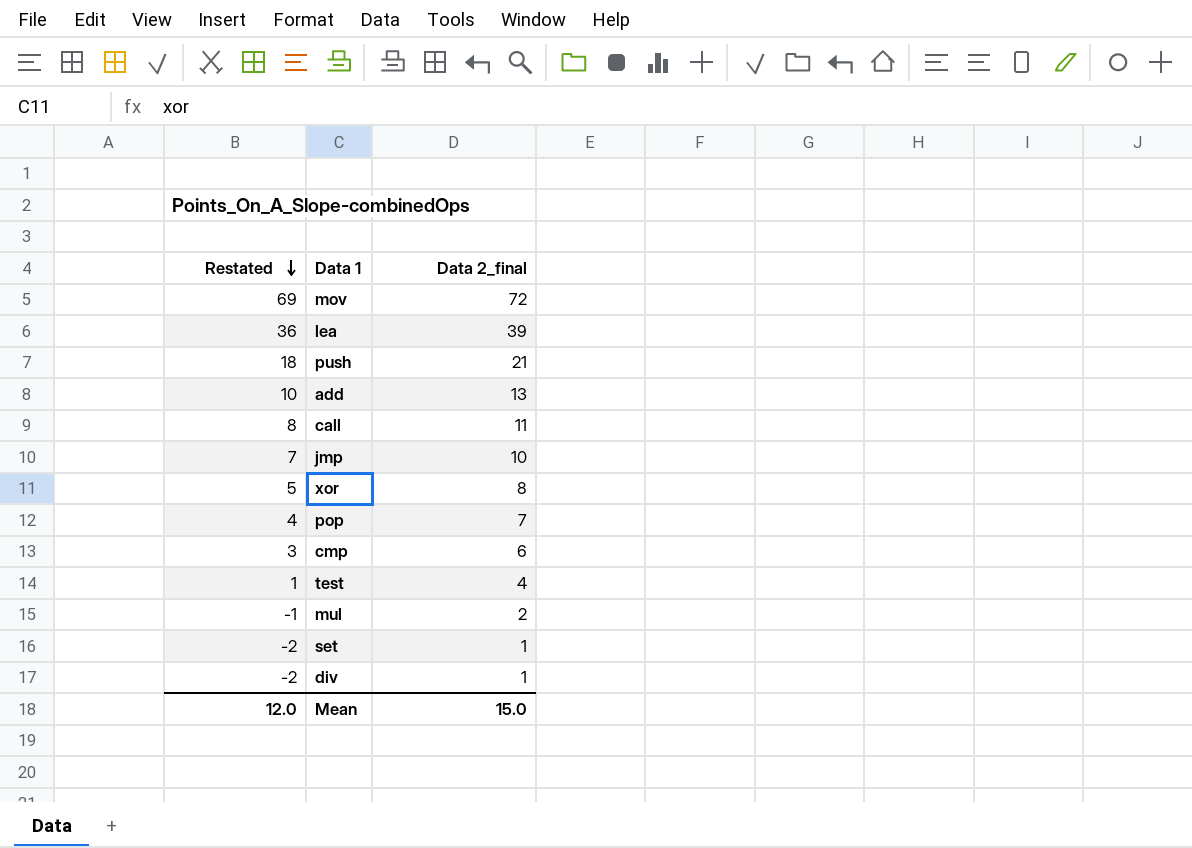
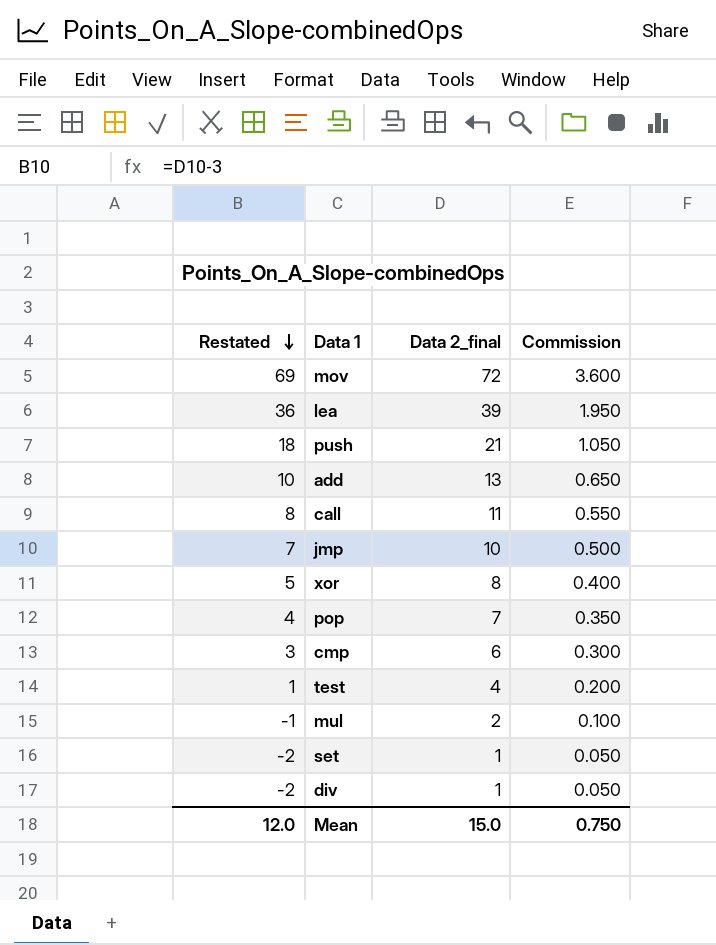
column Commission | formula: none -> [Data 2_final] * 0.05

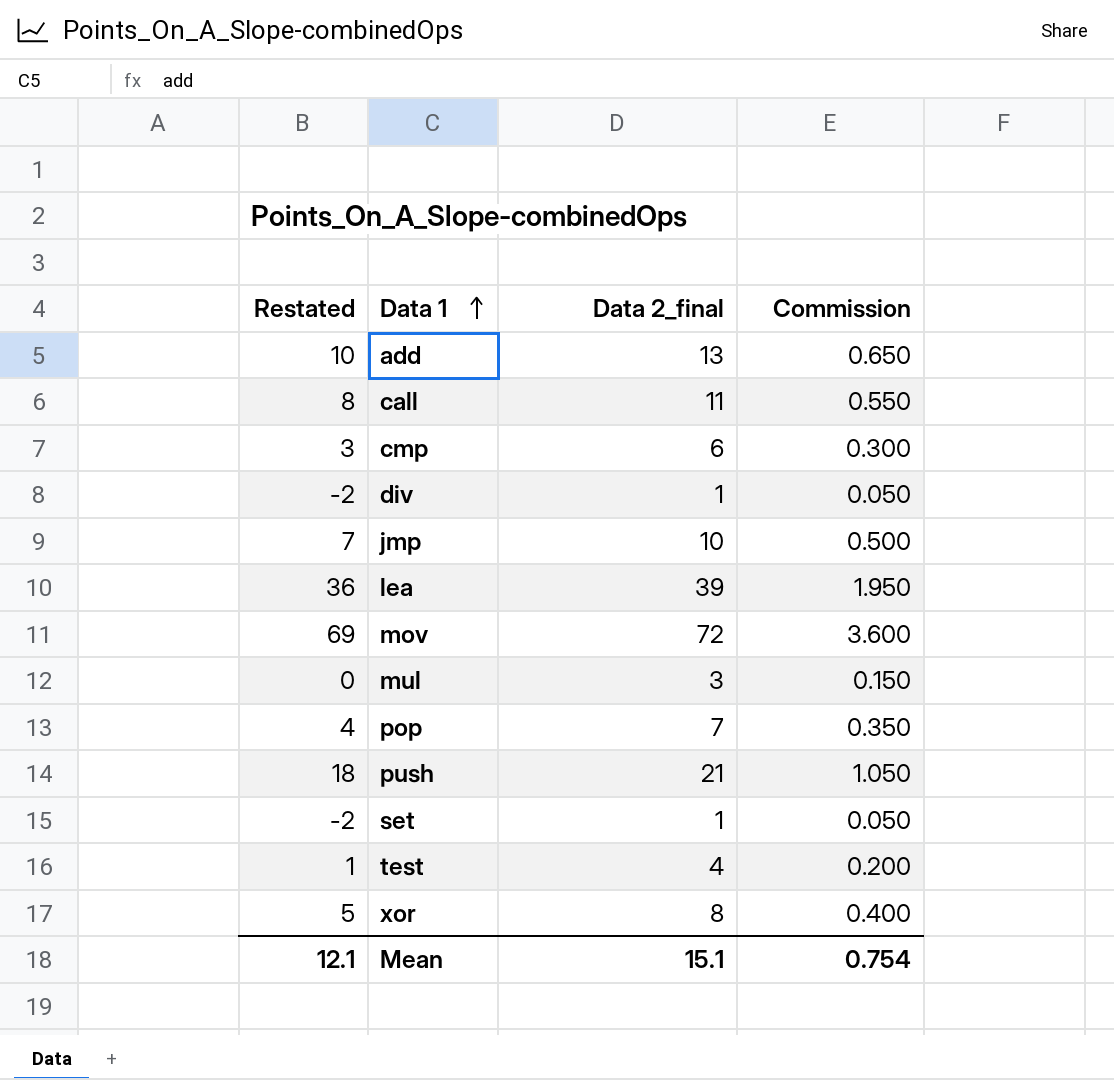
row order: Restated descending -> Data 1 ascending
mul | Restated: -1 -> 0
mul | Data 2_final: 2 -> 3
mul | Commission: 0.100 -> 0.150
Mean | Restated: 12.0 -> 12.1
Mean | Data 2_final: 15.0 -> 15.1
Mean | Commission: 0.750 -> 0.754

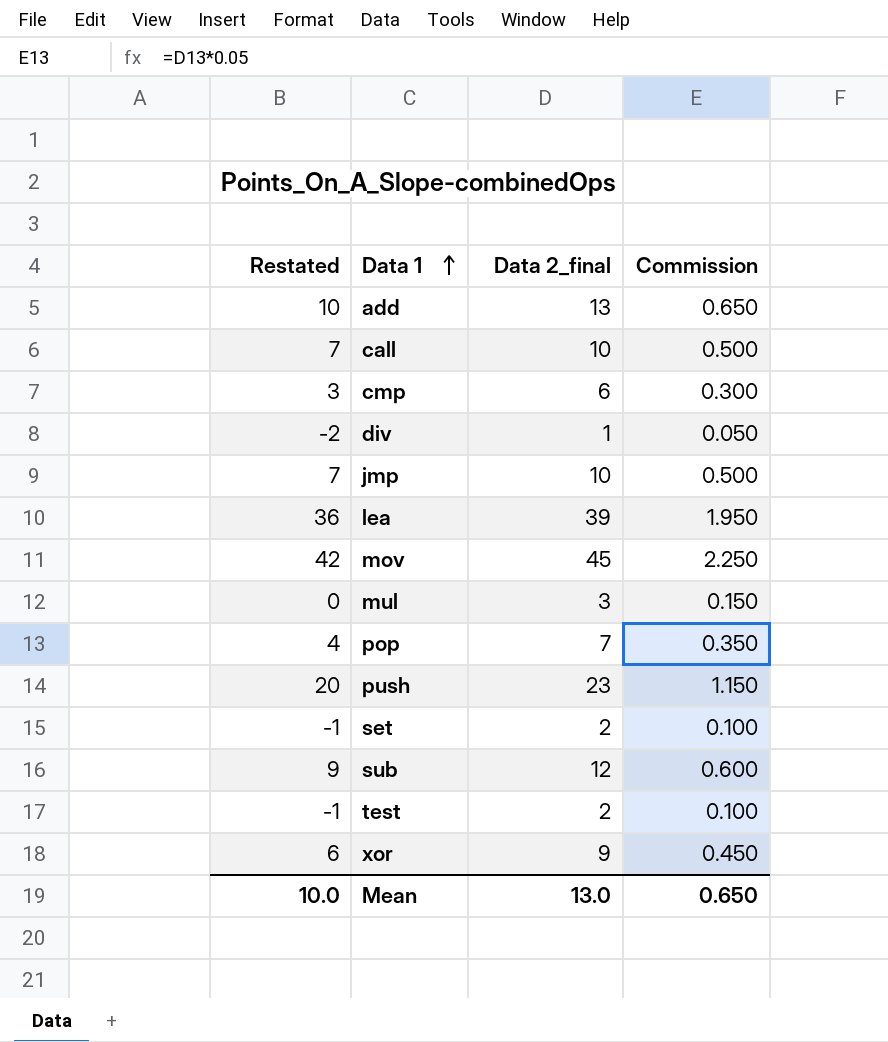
call | Restated: 8 -> 7
call | Data 2_final: 11 -> 10
call | Commission: 0.550 -> 0.500
mov | Restated: 69 -> 42
mov | Data 2_final: 72 -> 45
mov | Commission: 3.600 -> 2.250
push | Restated: 18 -> 20
push | Data 2_final: 21 -> 23
push | Commission: 1.050 -> 1.150
set | Restated: -2 -> -1
set | Data 2_final: 1 -> 2
set | Commission: 0.050 -> 0.100
row sub: none -> 9 | 12 | 0.600
test | Restated: 1 -> -1
test | Data 2_final: 4 -> 2
test | Commission: 0.200 -> 0.100
xor | Restated: 5 -> 6
xor | Data 2_final: 8 -> 9
xor | Commission: 0.400 -> 0.450
Mean | Restated: 12.1 -> 10.0
Mean | Data 2_final: 15.1 -> 13.0
Mean | Commission: 0.754 -> 0.650

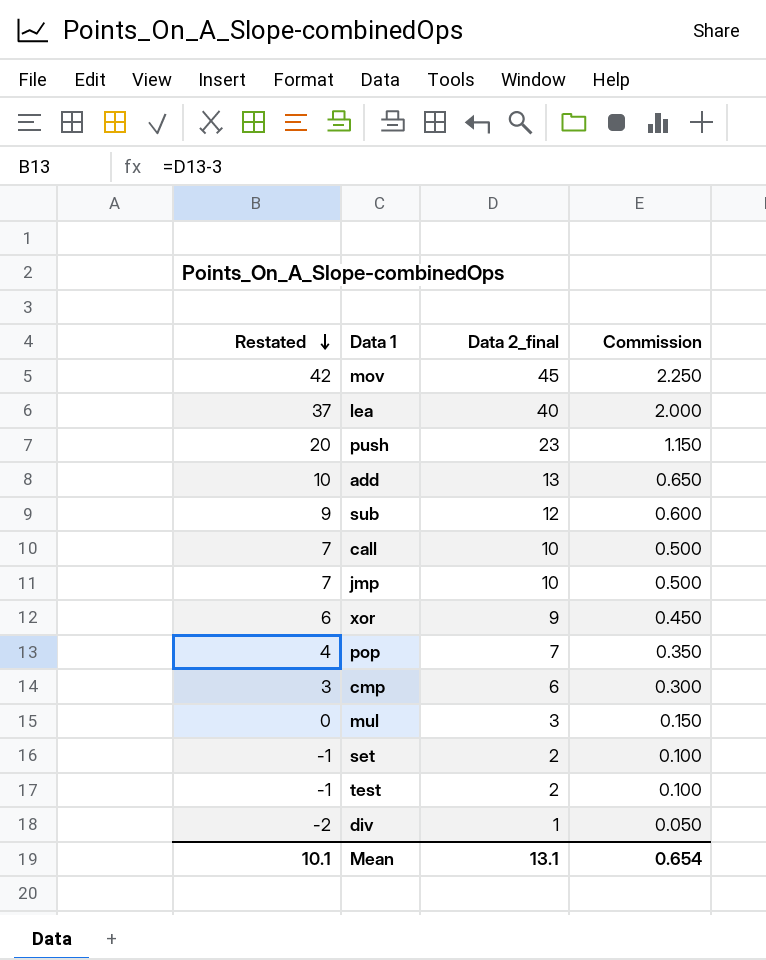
row order: Data 1 ascending -> Restated descending
lea | Restated: 36 -> 37
lea | Data 2_final: 39 -> 40
lea | Commission: 1.950 -> 2.000
Mean | Restated: 10.0 -> 10.1
Mean | Data 2_final: 13.0 -> 13.1
Mean | Commission: 0.650 -> 0.654

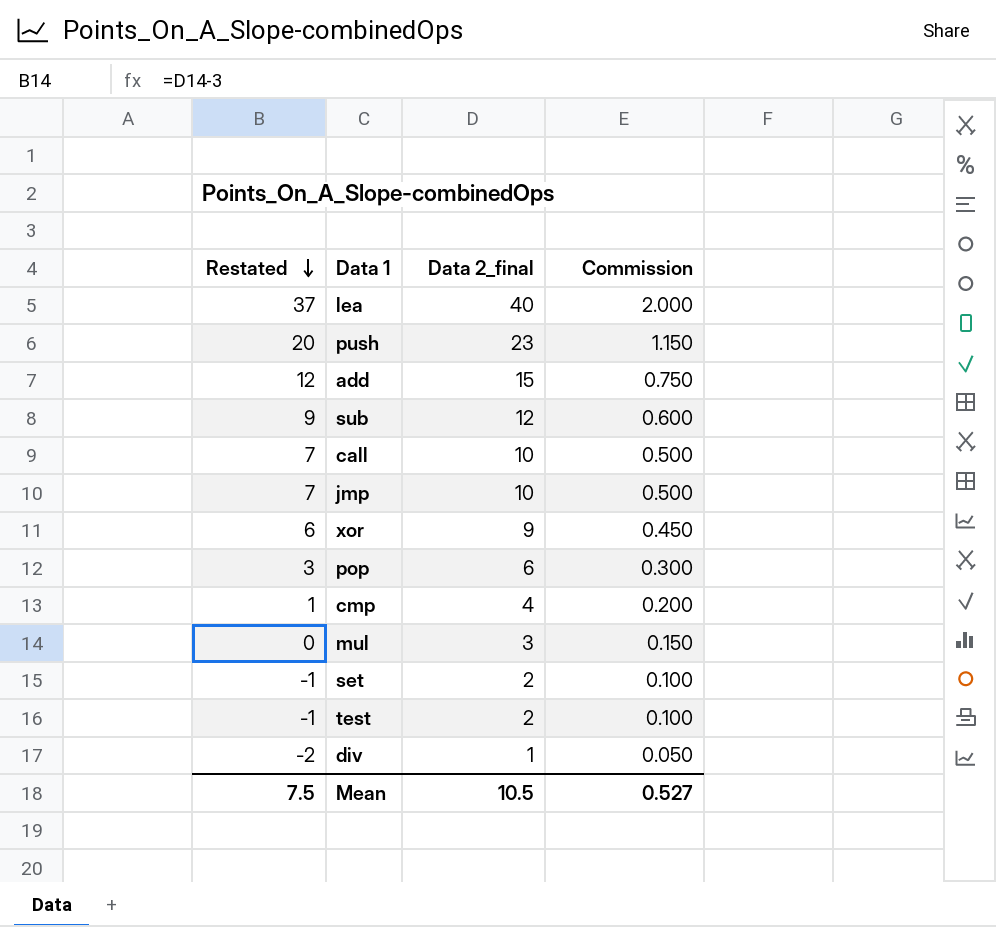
row mov: 42 | 45 | 2.250 -> none
add | Restated: 10 -> 12
add | Data 2_final: 13 -> 15
add | Commission: 0.650 -> 0.750
pop | Restated: 4 -> 3
pop | Data 2_final: 7 -> 6
pop | Commission: 0.350 -> 0.300
cmp | Restated: 3 -> 1
cmp | Data 2_final: 6 -> 4
cmp | Commission: 0.300 -> 0.200
Mean | Restated: 10.1 -> 7.5
Mean | Data 2_final: 13.1 -> 10.5
Mean | Commission: 0.654 -> 0.527

